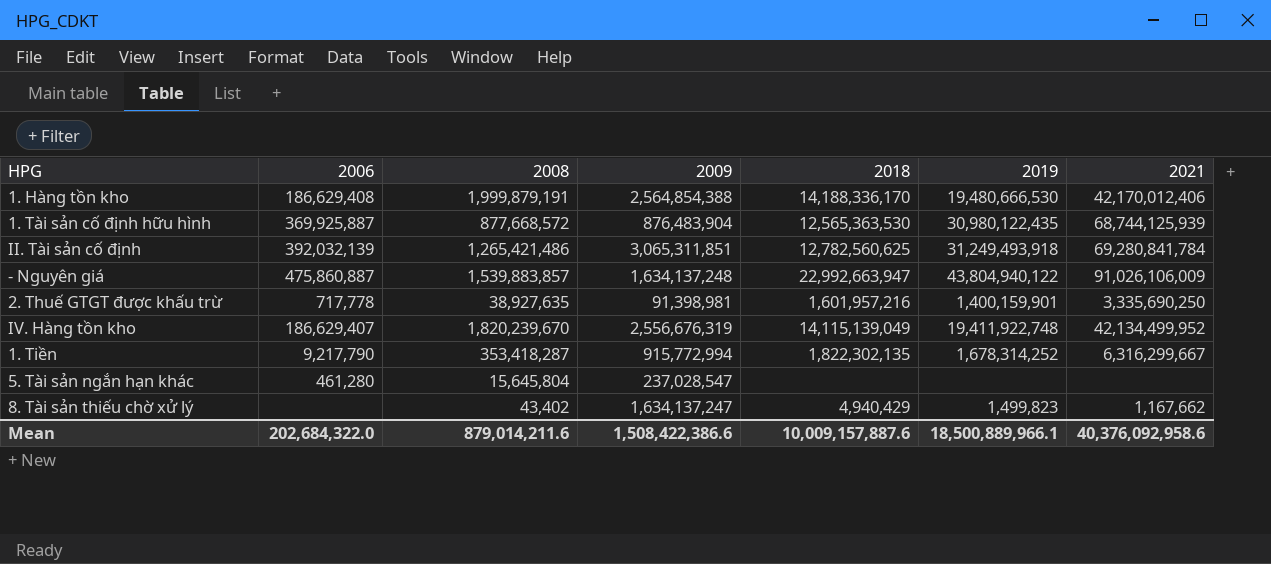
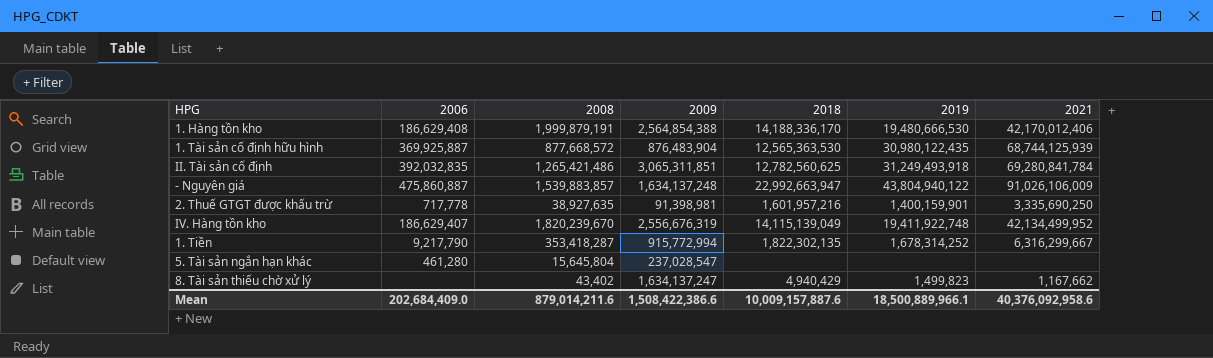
II. Tài sản cố định | 2006: 392,032,139 -> 392,032,835
Mean | 2006: 202,684,322.0 -> 202,684,409.0

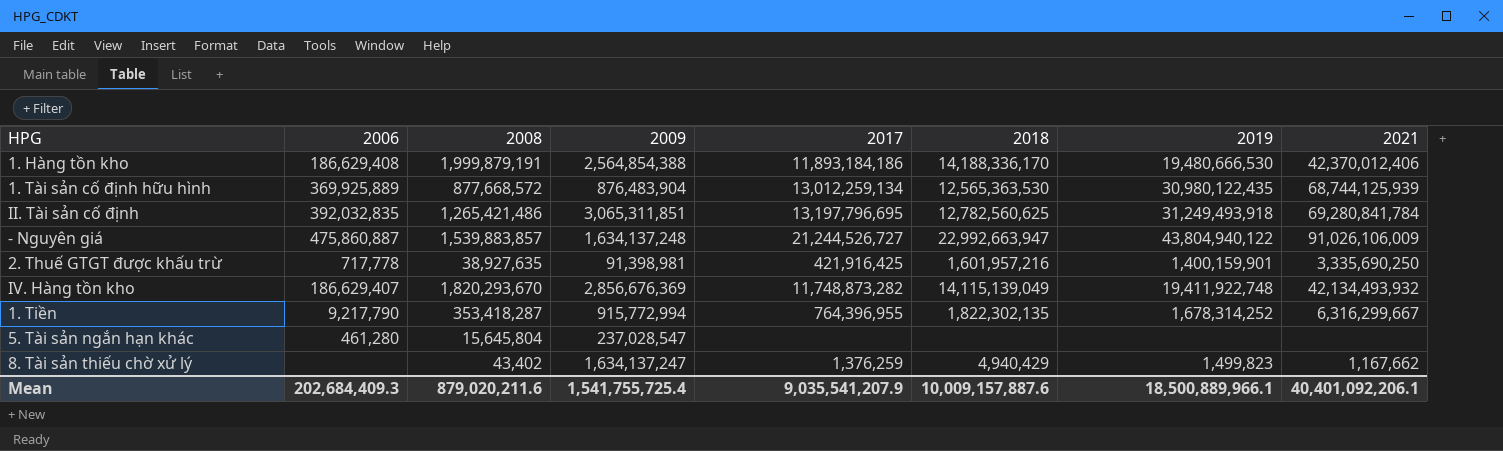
column 2017 | position: none -> 5
1. Hàng tồn kho | 2021: 42,170,012,406 -> 42,370,012,406
1. Tài sản cố định hữu hình | 2006: 369,925,887 -> 369,925,889
IV. Hàng tồn kho | 2008: 1,820,239,670 -> 1,820,293,670
IV. Hàng tồn kho | 2009: 2,556,676,319 -> 2,856,676,369
IV. Hàng tồn kho | 2021: 42,134,499,952 -> 42,134,493,932
Mean | 2006: 202,684,409.0 -> 202,684,409.3
Mean | 2008: 879,014,211.6 -> 879,020,211.6
Mean | 2009: 1,508,422,386.6 -> 1,541,755,725.4
Mean | 2021: 40,376,092,958.6 -> 40,401,092,206.1

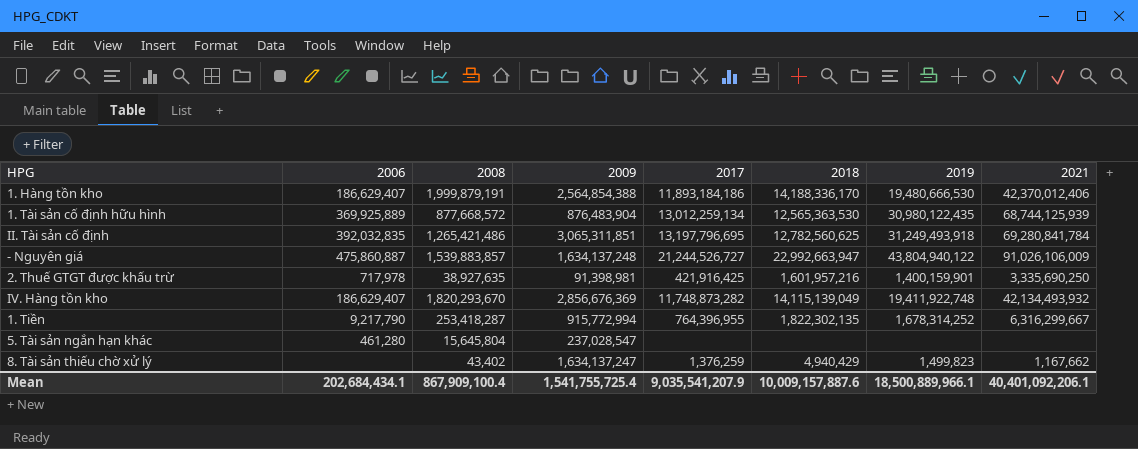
1. Hàng tồn kho | 2006: 186,629,408 -> 186,629,407
2. Thuế GTGT được khấu trừ | 2006: 717,778 -> 717,978
1. Tiền | 2008: 353,418,287 -> 253,418,287
Mean | 2006: 202,684,409.3 -> 202,684,434.1
Mean | 2008: 879,020,211.6 -> 867,909,100.4

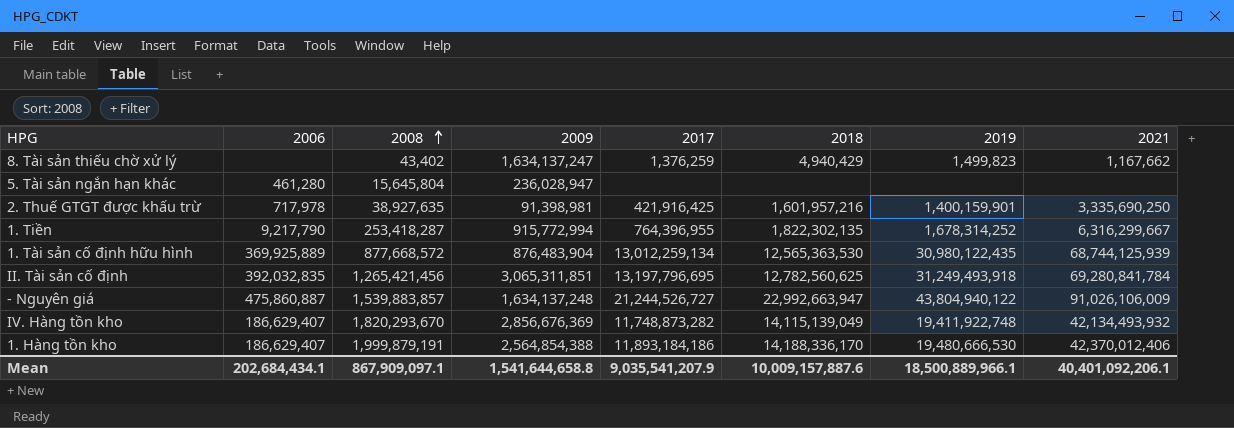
row order: none -> 2008 ascending
5. Tài sản ngắn hạn khác | 2009: 237,028,547 -> 236,028,947
II. Tài sản cố định | 2008: 1,265,421,486 -> 1,265,421,456
Mean | 2008: 867,909,100.4 -> 867,909,097.1
Mean | 2009: 1,541,755,725.4 -> 1,541,644,658.8

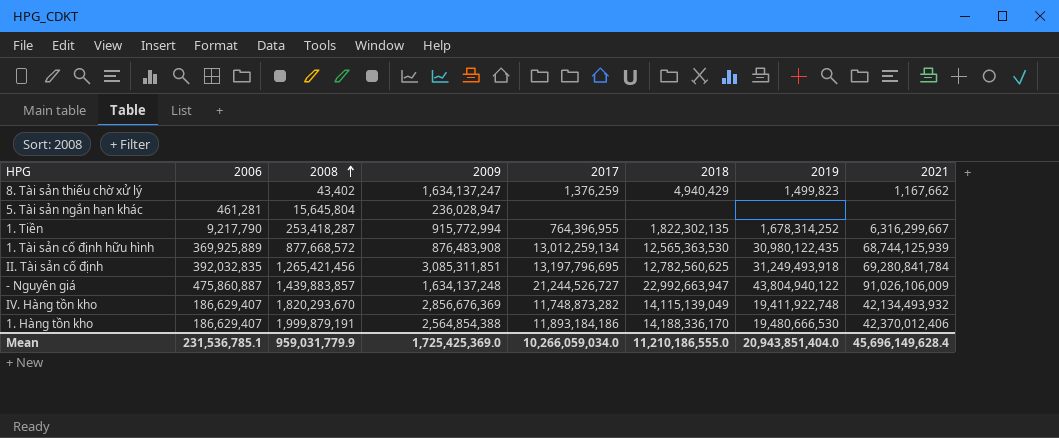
row 2. Thuế GTGT được khấu trừ: 717,978 | 38,927,635 | 91,398,981 | 421,916,425 | 1,601,957,216 | 1,400,159,901 | 3,335,690,250 -> none
5. Tài sản ngắn hạn khác | 2006: 461,280 -> 461,281
1. Tài sản cố định hữu hình | 2009: 876,483,904 -> 876,483,908
II. Tài sản cố định | 2009: 3,065,311,851 -> 3,085,311,851
- Nguyên giá | 2008: 1,539,883,857 -> 1,439,883,857
Mean | 2006: 202,684,434.1 -> 231,536,785.1
Mean | 2008: 867,909,097.1 -> 959,031,779.9
Mean | 2009: 1,541,644,658.8 -> 1,725,425,369.0
Mean | 2017: 9,035,541,207.9 -> 10,266,059,034.0
Mean | 2018: 10,009,157,887.6 -> 11,210,186,555.0
Mean | 2019: 18,500,889,966.1 -> 20,943,851,404.0
Mean | 2021: 40,401,092,206.1 -> 45,696,149,628.4

